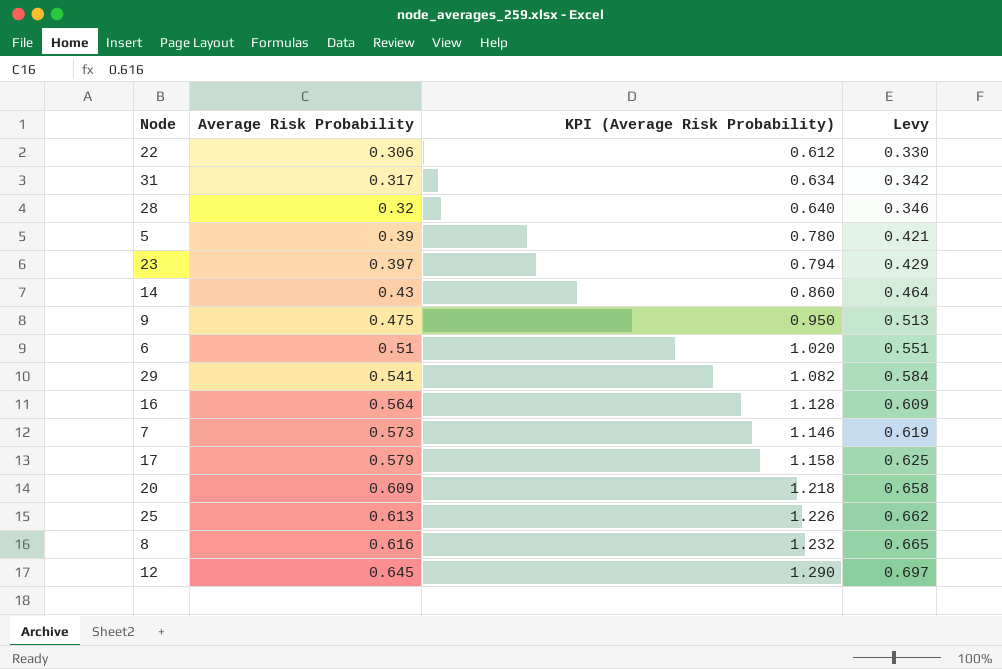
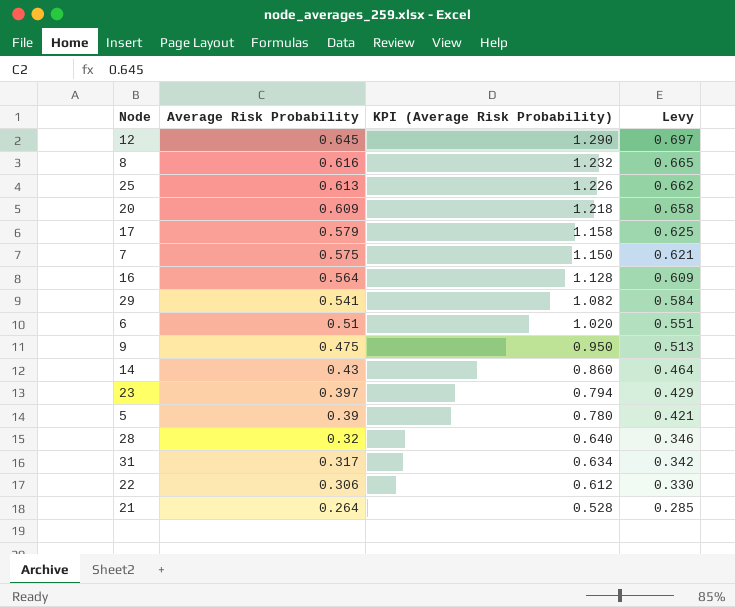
row order: Average Risk Probability ascending -> Average Risk Probability descending
7 | Average Risk Probability: 0.573 -> 0.575
7 | KPI (Average Risk Probability): 1.146 -> 1.150
7 | Levy: 0.619 -> 0.621
row 21: none -> 0.264 | 0.528 | 0.285

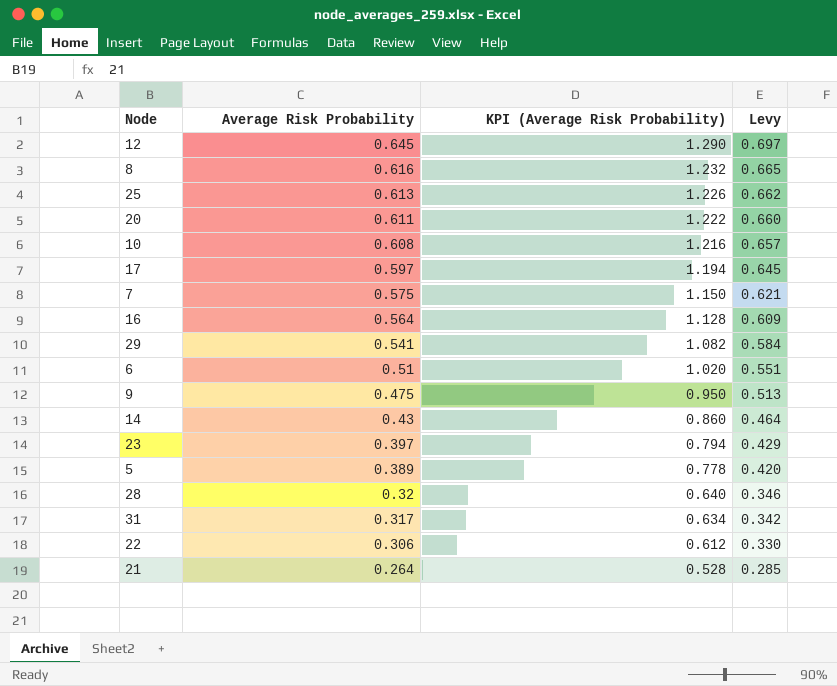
20 | Average Risk Probability: 0.609 -> 0.611
20 | KPI (Average Risk Probability): 1.218 -> 1.222
20 | Levy: 0.658 -> 0.660
row 10: none -> 0.608 | 1.216 | 0.657
17 | Average Risk Probability: 0.579 -> 0.597
17 | KPI (Average Risk Probability): 1.158 -> 1.194
17 | Levy: 0.625 -> 0.645
5 | Average Risk Probability: 0.39 -> 0.389
5 | KPI (Average Risk Probability): 0.780 -> 0.778
5 | Levy: 0.421 -> 0.420

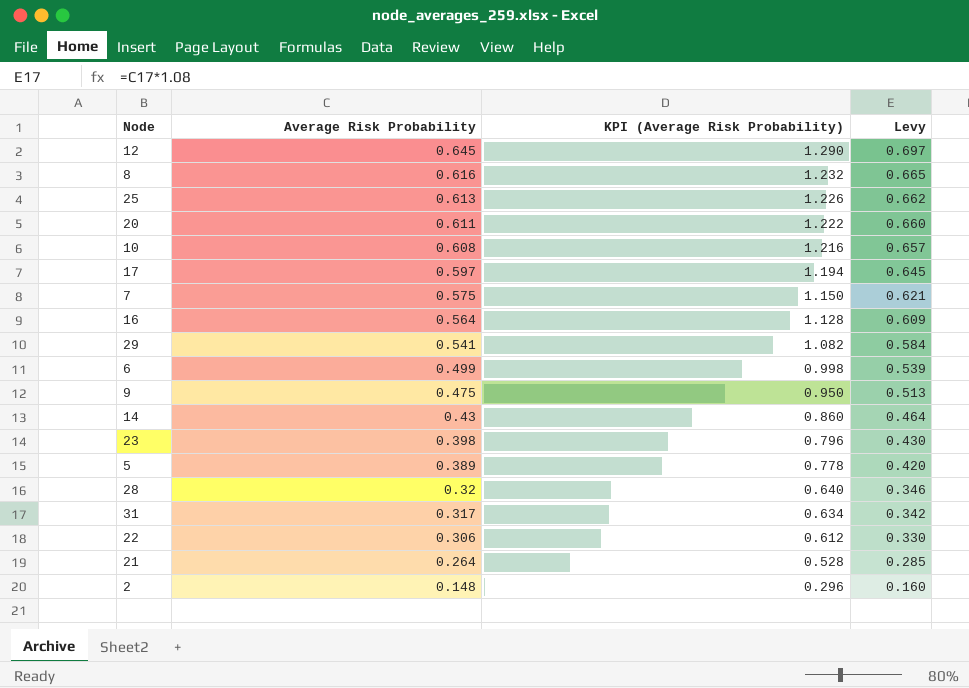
6 | Average Risk Probability: 0.51 -> 0.499
6 | KPI (Average Risk Probability): 1.020 -> 0.998
6 | Levy: 0.551 -> 0.539
23 | Average Risk Probability: 0.397 -> 0.398
23 | KPI (Average Risk Probability): 0.794 -> 0.796
23 | Levy: 0.429 -> 0.430
row 2: none -> 0.148 | 0.296 | 0.160

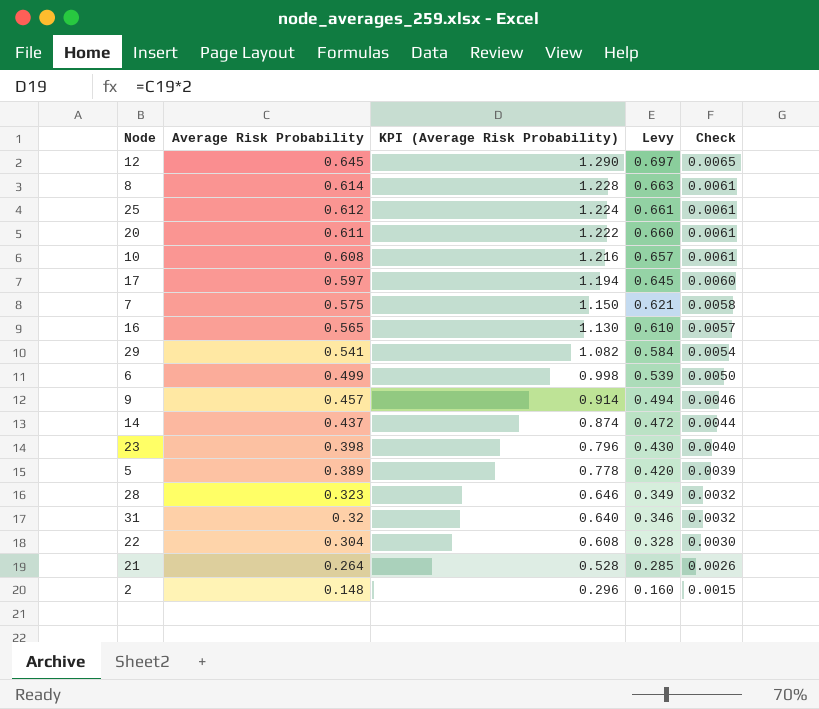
column Check | formula: none -> [Average Risk Probability] * 0.01
8 | Average Risk Probability: 0.616 -> 0.614
8 | KPI (Average Risk Probability): 1.232 -> 1.228
8 | Levy: 0.665 -> 0.663
25 | Average Risk Probability: 0.613 -> 0.612
25 | KPI (Average Risk Probability): 1.226 -> 1.224
25 | Levy: 0.662 -> 0.661
16 | Average Risk Probability: 0.564 -> 0.565
16 | KPI (Average Risk Probability): 1.128 -> 1.130
16 | Levy: 0.609 -> 0.610
9 | Average Risk Probability: 0.475 -> 0.457
9 | KPI (Average Risk Probability): 0.950 -> 0.914
9 | Levy: 0.513 -> 0.494
14 | Average Risk Probability: 0.43 -> 0.437
14 | KPI (Average Risk Probability): 0.860 -> 0.874
14 | Levy: 0.464 -> 0.472
28 | Average Risk Probability: 0.32 -> 0.323
28 | KPI (Average Risk Probability): 0.640 -> 0.646
28 | Levy: 0.346 -> 0.349
31 | Average Risk Probability: 0.317 -> 0.32
31 | KPI (Average Risk Probability): 0.634 -> 0.640
31 | Levy: 0.342 -> 0.346
22 | Average Risk Probability: 0.306 -> 0.304
22 | KPI (Average Risk Probability): 0.612 -> 0.608
22 | Levy: 0.330 -> 0.328

